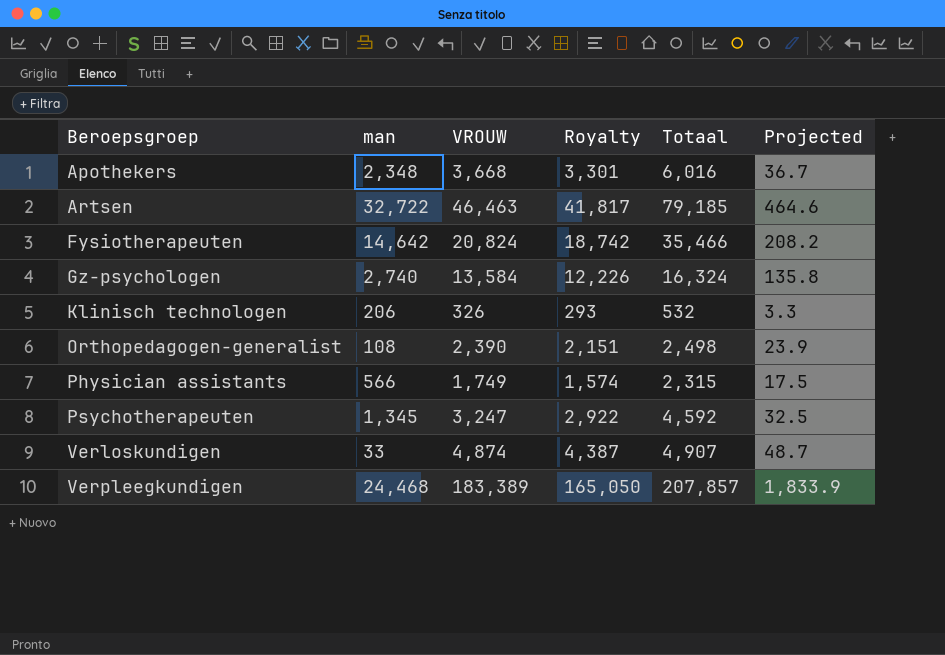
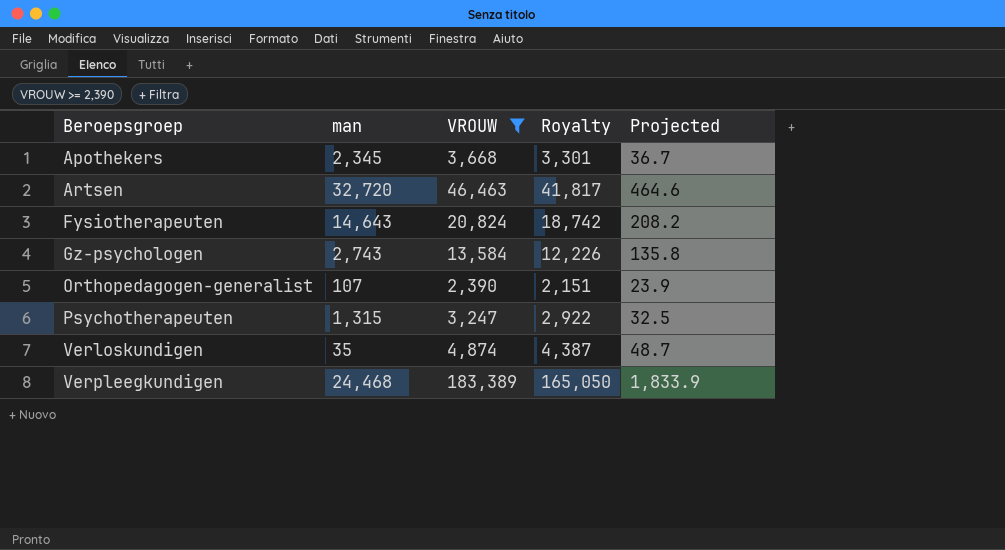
filter: none -> VROUW >= 2,390
column Totaal | formula: [man] + [VROUW] -> none
Apothekers | man: 2,348 -> 2,345
Artsen | man: 32,722 -> 32,720
Fysiotherapeuten | man: 14,642 -> 14,643
Gz-psychologen | man: 2,740 -> 2,743
Orthopedagogen-generalist | man: 108 -> 107
Psychotherapeuten | man: 1,345 -> 1,315
Verloskundigen | man: 33 -> 35

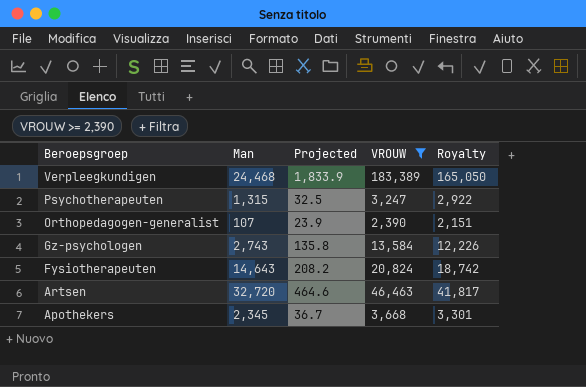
row order: Beroepsgroep ascending -> Beroepsgroep descending
column name: man -> Man
column Projected | position: 5 -> 3
row Verloskundigen: 35 | 4,874 | 4,387 | 48.7 -> none

